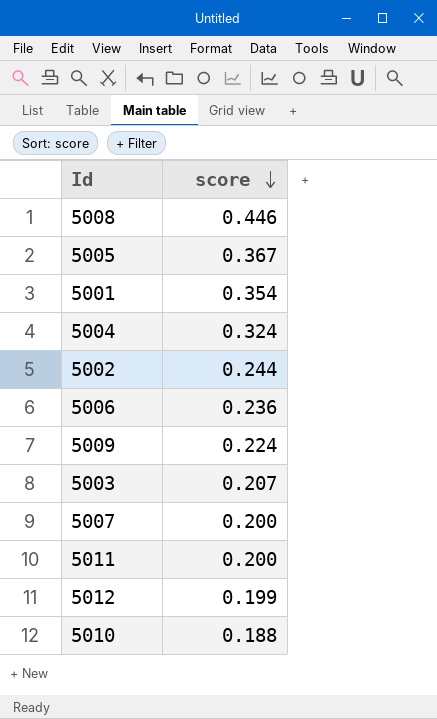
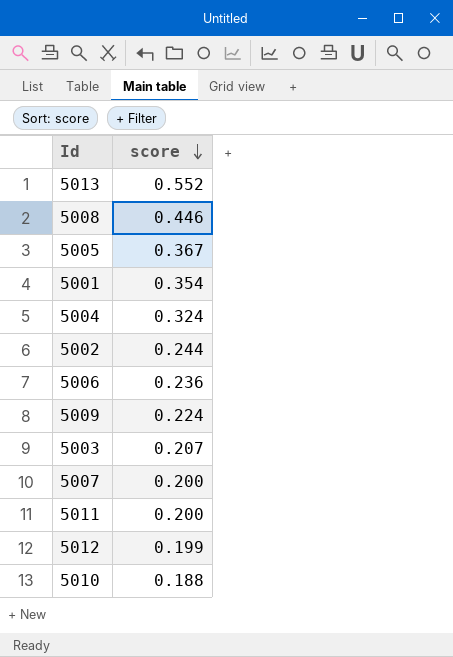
row 5013: none -> 0.552

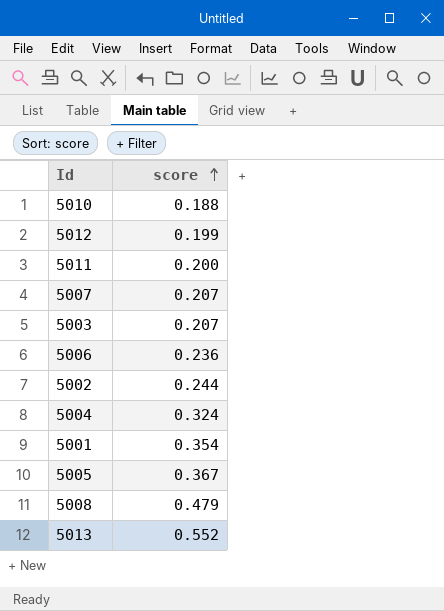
row order: score descending -> score ascending
row 5009: 0.224 -> none
5007 | score: 0.200 -> 0.207
5008 | score: 0.446 -> 0.479

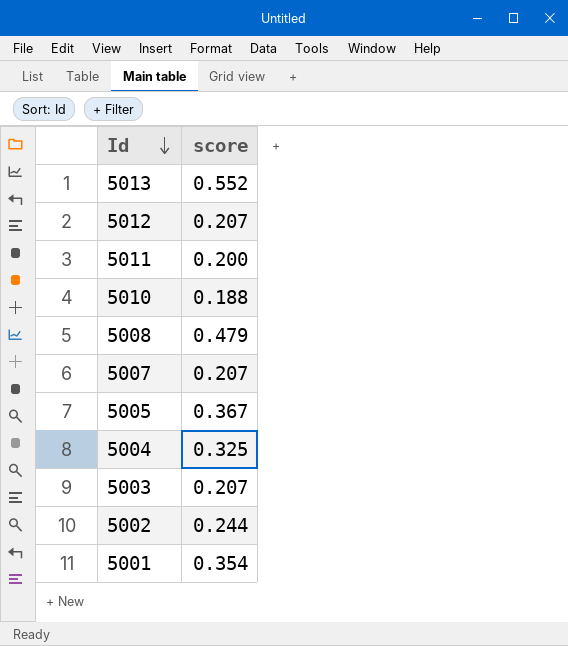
row order: score ascending -> Id descending
row 5006: 0.236 -> none
5012 | score: 0.199 -> 0.207
5004 | score: 0.324 -> 0.325

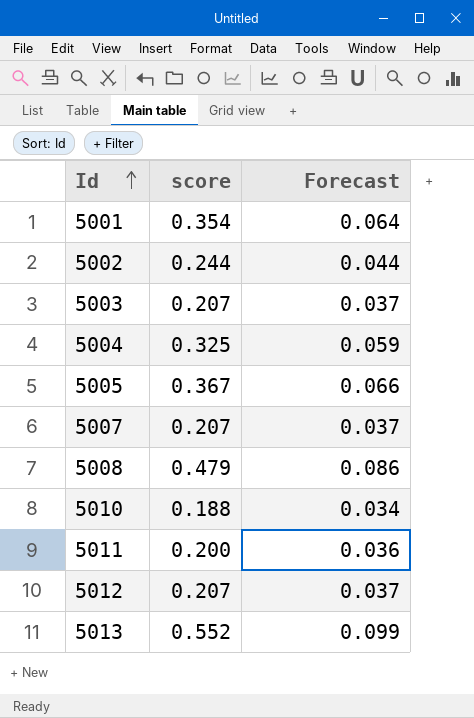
row order: Id descending -> Id ascending
column Forecast | formula: none -> [score] * 0.18

